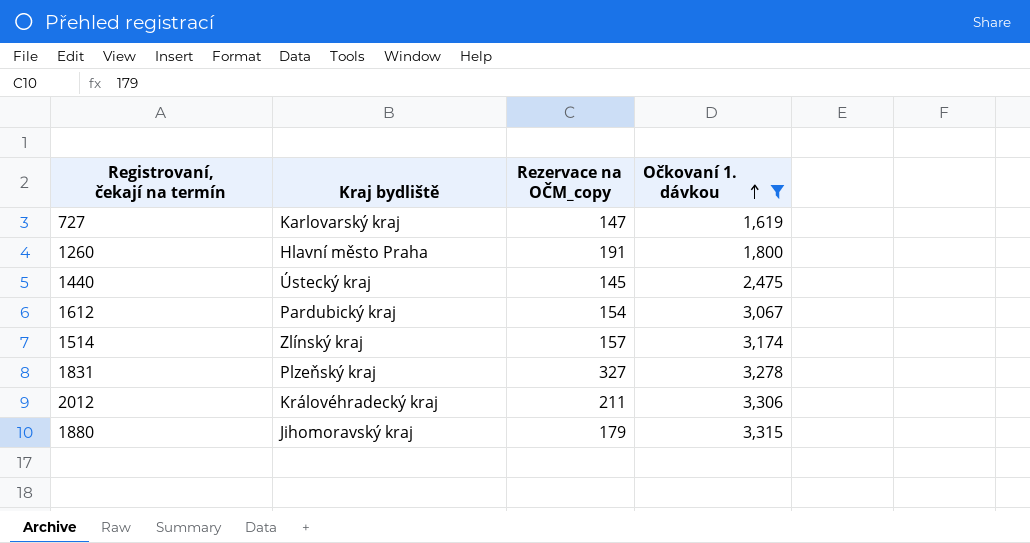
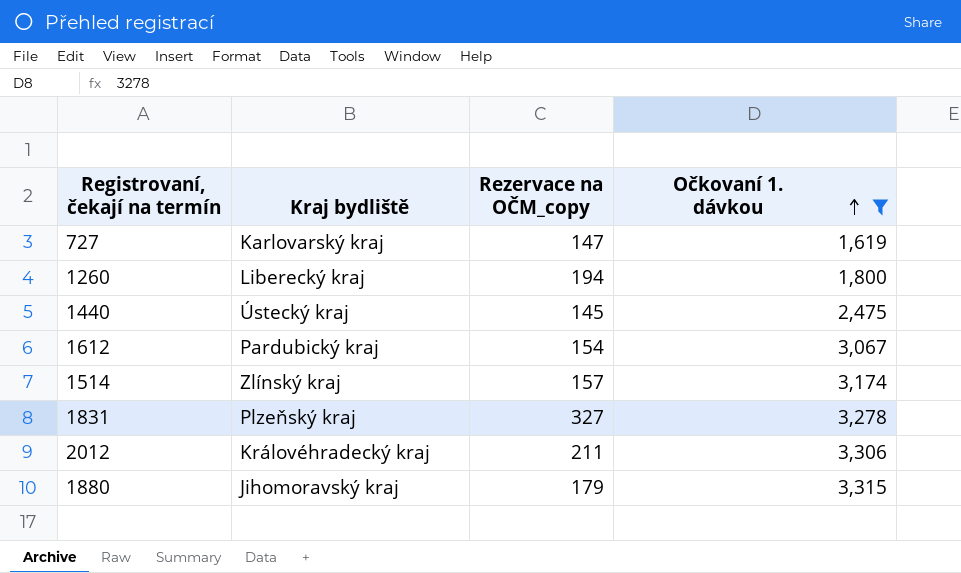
1260 | Kraj bydliště: Hlavní město Praha -> Liberecký kraj
1260 | Rezervace na OČM_copy: 191 -> 194

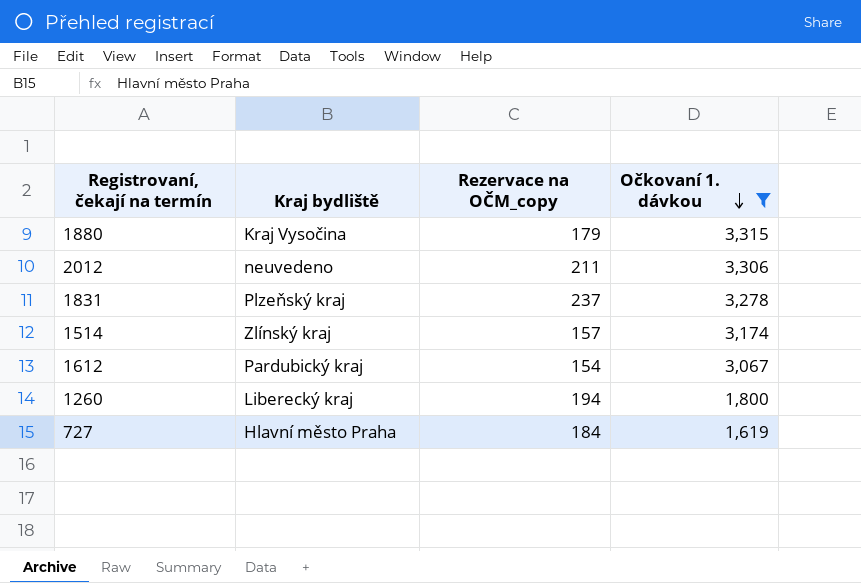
row order: Očkovaní 1. dávkou ascending -> Očkovaní 1. dávkou descending
row 1440: Ústecký kraj | 145 | 2,475 -> none
1880 | Kraj bydliště: Jihomoravský kraj -> Kraj Vysočina
2012 | Kraj bydliště: Královéhradecký kraj -> neuvedeno
1831 | Rezervace na OČM_copy: 327 -> 237
727 | Kraj bydliště: Karlovarský kraj -> Hlavní město Praha
727 | Rezervace na OČM_copy: 147 -> 184

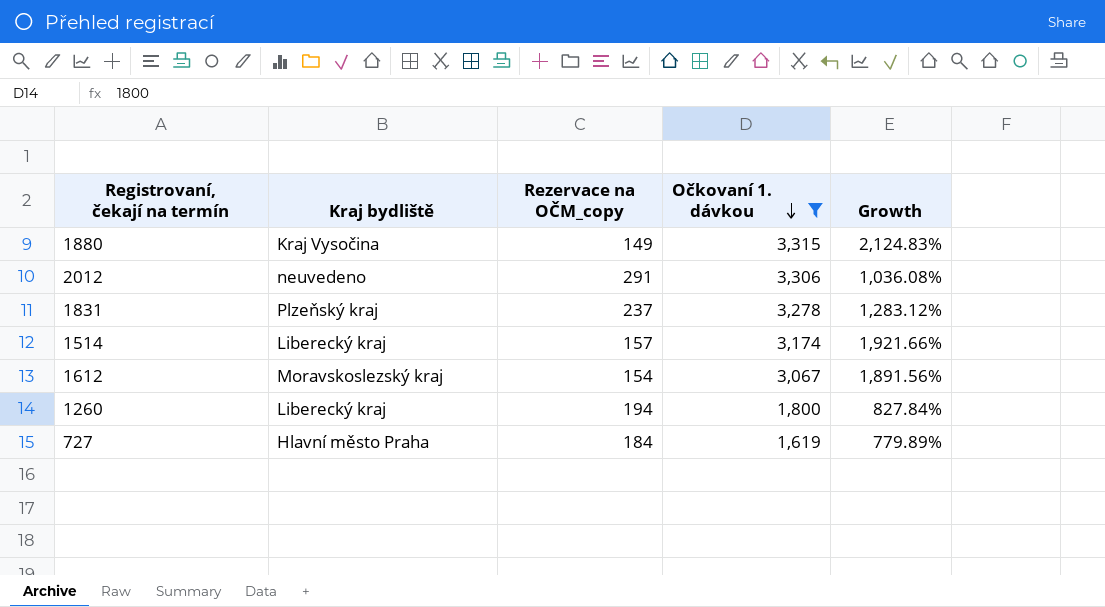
column Growth | formula: none -> ([Očkovaní 1. dávkou] - [Rezervace na OČM_copy]) / [Rezervace na OČM_copy]
1880 | Rezervace na OČM_copy: 179 -> 149
2012 | Rezervace na OČM_copy: 211 -> 291
1514 | Kraj bydliště: Zlínský kraj -> Liberecký kraj
1612 | Kraj bydliště: Pardubický kraj -> Moravskoslezský kraj

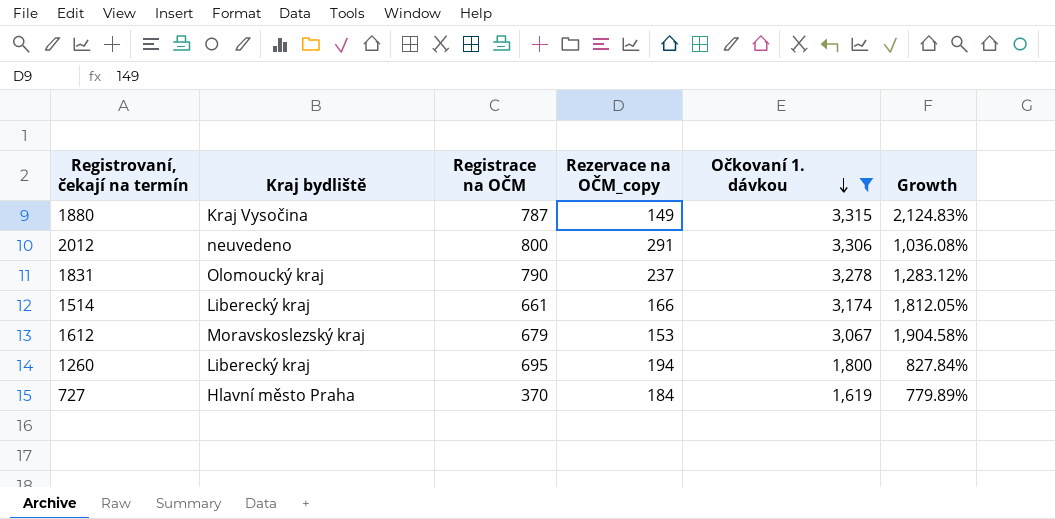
column Registrace na OČM | position: none -> 3
1831 | Kraj bydliště: Plzeňský kraj -> Olomoucký kraj
1514 | Rezervace na OČM_copy: 157 -> 166
1514 | Growth: 1,921.66% -> 1,812.05%
1612 | Rezervace na OČM_copy: 154 -> 153
1612 | Growth: 1,891.56% -> 1,904.58%

